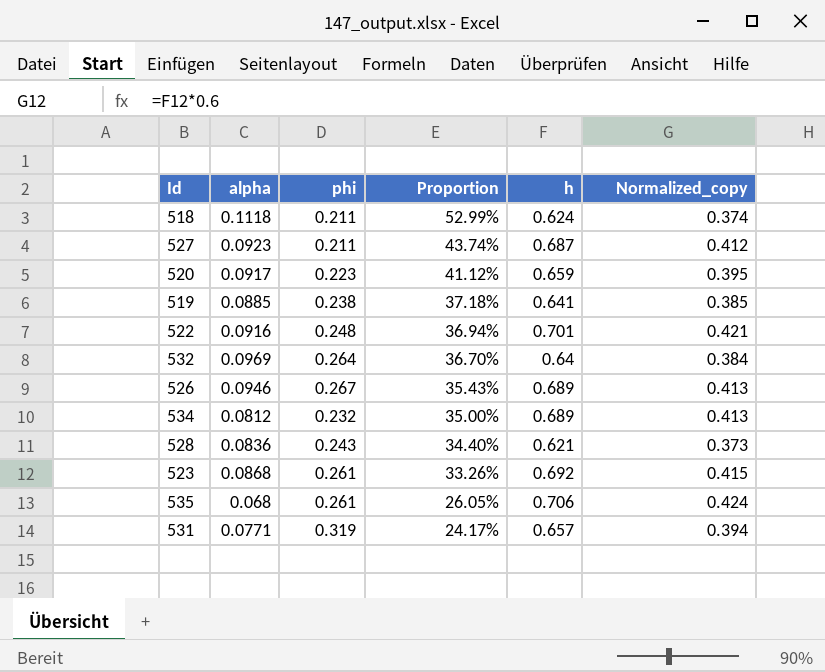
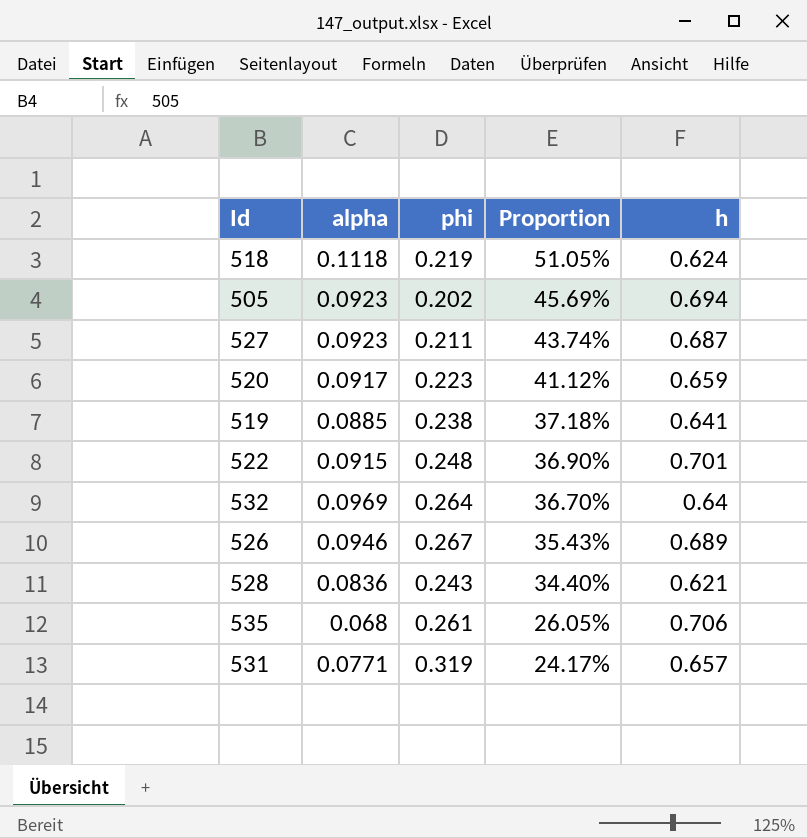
column Normalized_copy | formula: [h] * 0.6 -> none
row 534: 0.0812 | 0.232 | 35.00% | 0.689 | 0.413 -> none
row 523: 0.0868 | 0.261 | 33.26% | 0.692 | 0.415 -> none
518 | phi: 0.211 -> 0.219
518 | Proportion: 52.99% -> 51.05%
row 505: none -> 0.0923 | 0.202 | 45.69% | 0.694
522 | alpha: 0.0916 -> 0.0915
522 | Proportion: 36.94% -> 36.90%

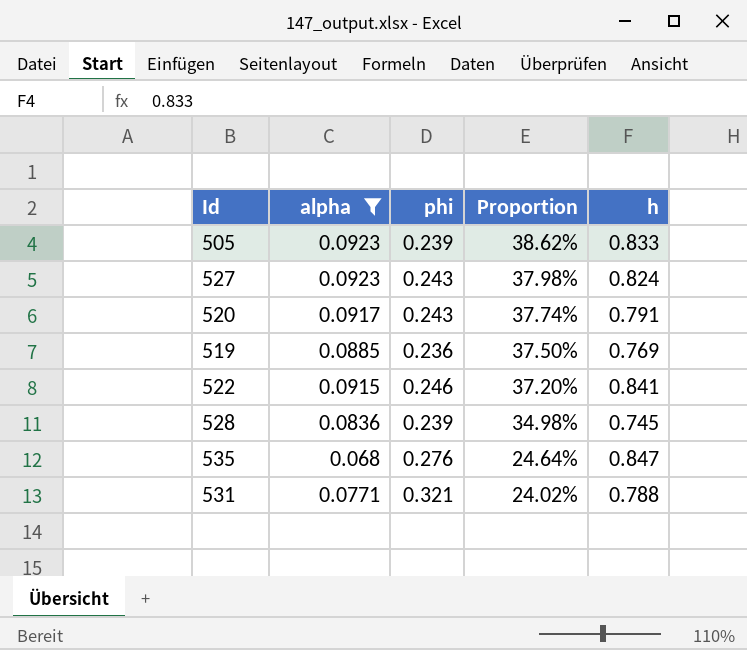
filter: none -> alpha <= 0.0923
505 | phi: 0.202 -> 0.239
505 | Proportion: 45.69% -> 38.62%
505 | h: 0.694 -> 0.833
527 | phi: 0.211 -> 0.243
527 | Proportion: 43.74% -> 37.98%
527 | h: 0.687 -> 0.824
520 | phi: 0.223 -> 0.243
520 | Proportion: 41.12% -> 37.74%
520 | h: 0.659 -> 0.791
519 | phi: 0.238 -> 0.236
519 | Proportion: 37.18% -> 37.50%
519 | h: 0.641 -> 0.769
522 | phi: 0.248 -> 0.246
522 | Proportion: 36.90% -> 37.20%
522 | h: 0.701 -> 0.841
528 | phi: 0.243 -> 0.239
528 | Proportion: 34.40% -> 34.98%
528 | h: 0.621 -> 0.745
535 | phi: 0.261 -> 0.276
535 | Proportion: 26.05% -> 24.64%
535 | h: 0.706 -> 0.847
531 | phi: 0.319 -> 0.321
531 | Proportion: 24.17% -> 24.02%
531 | h: 0.657 -> 0.788

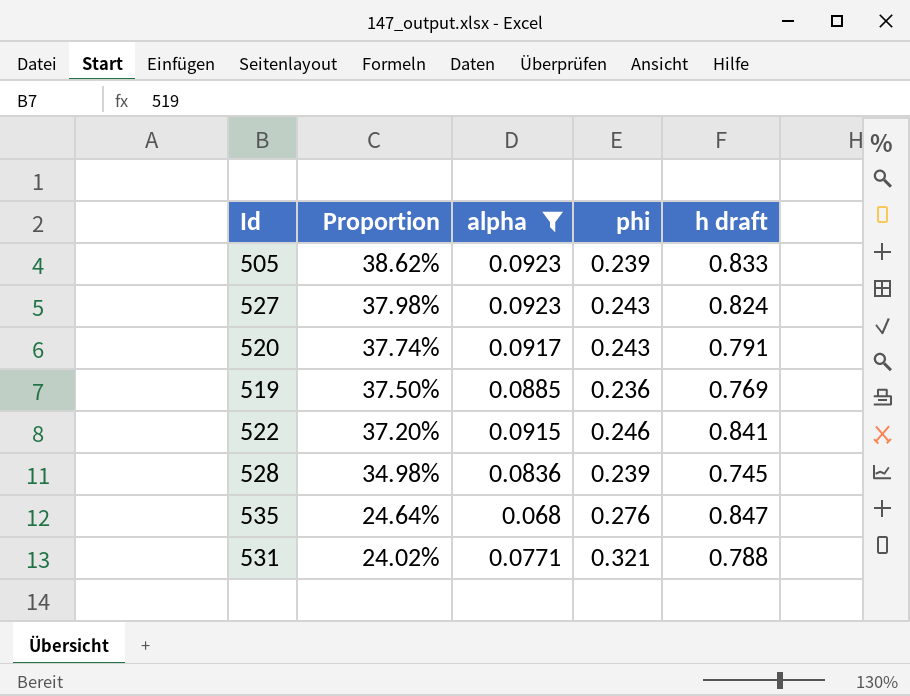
column Proportion | position: 4 -> 2
column name: h -> h draft

